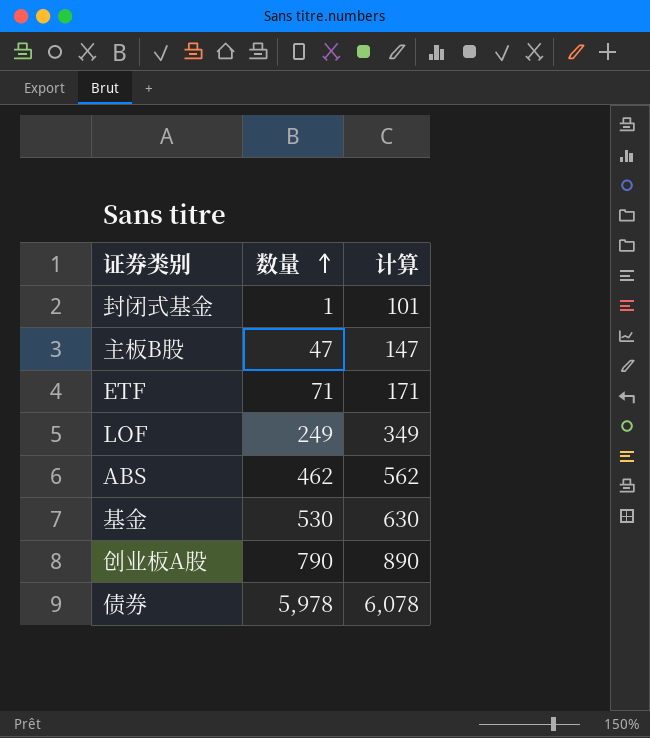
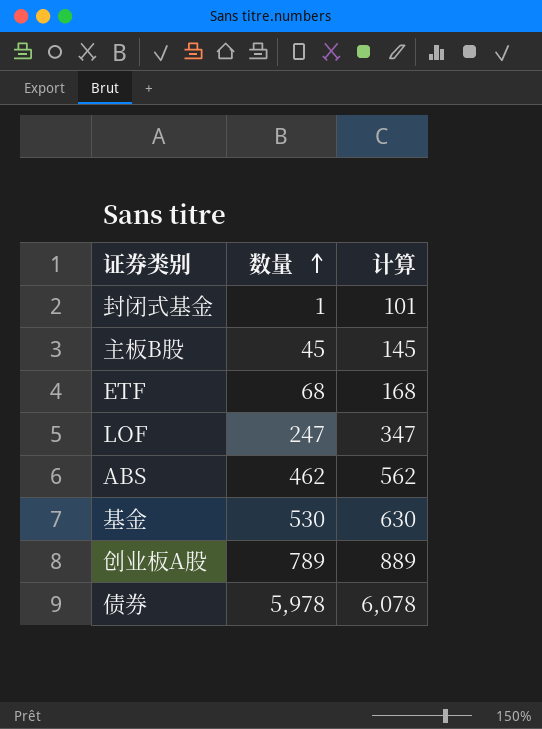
主板B股 | 数量: 47 -> 45
主板B股 | 计算: 147 -> 145
ETF | 数量: 71 -> 68
ETF | 计算: 171 -> 168
LOF | 数量: 249 -> 247
LOF | 计算: 349 -> 347
创业板A股 | 数量: 790 -> 789
创业板A股 | 计算: 890 -> 889

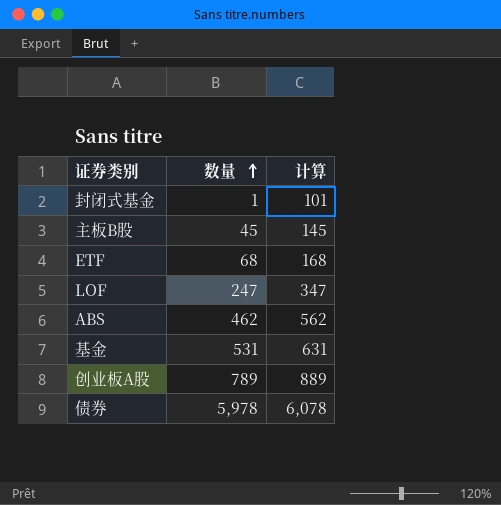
基金 | 数量: 530 -> 531
基金 | 计算: 630 -> 631

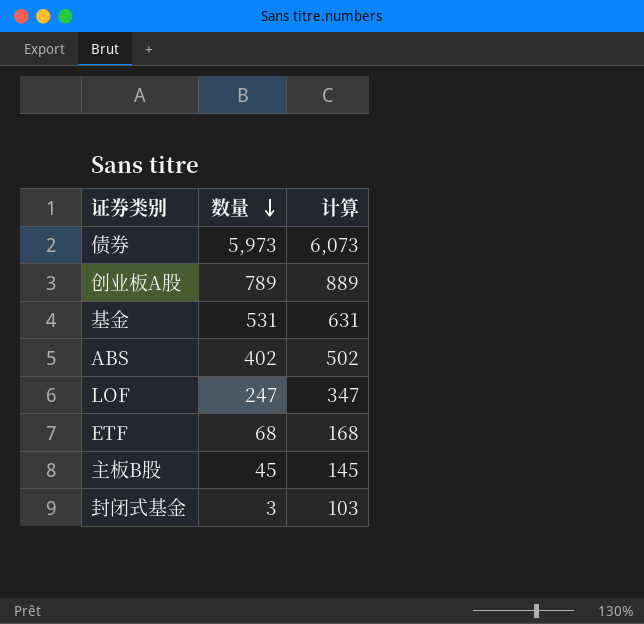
row order: 数量 ascending -> 数量 descending
债券 | 数量: 5,978 -> 5,973
债券 | 计算: 6,078 -> 6,073
ABS | 数量: 462 -> 402
ABS | 计算: 562 -> 502
封闭式基金 | 数量: 1 -> 3
封闭式基金 | 计算: 101 -> 103

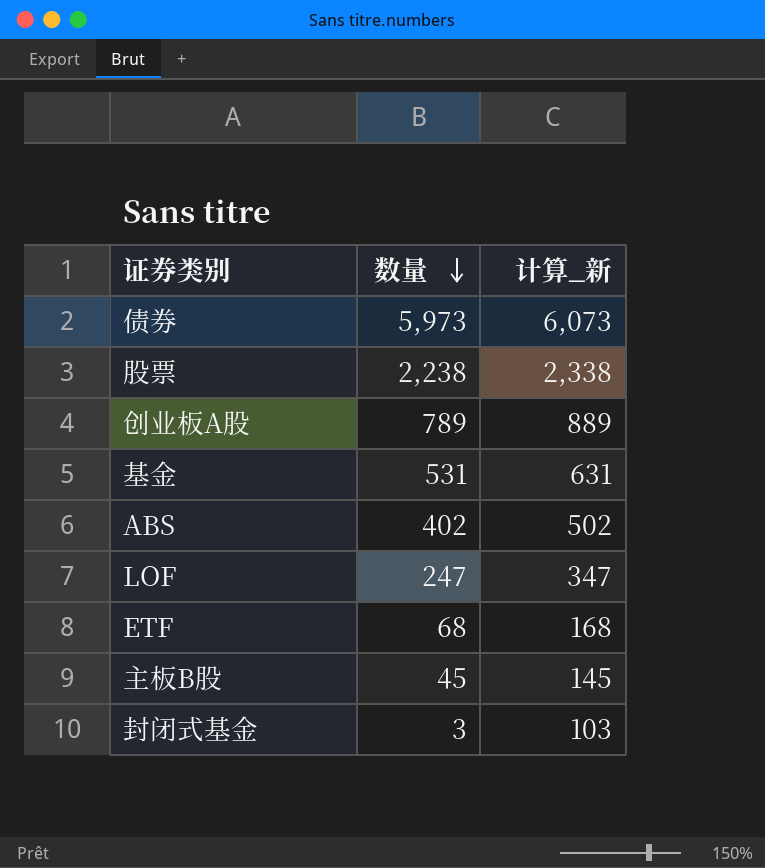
column name: 计算 -> 计算_新
row 股票: none -> 2,238 | 2,338

